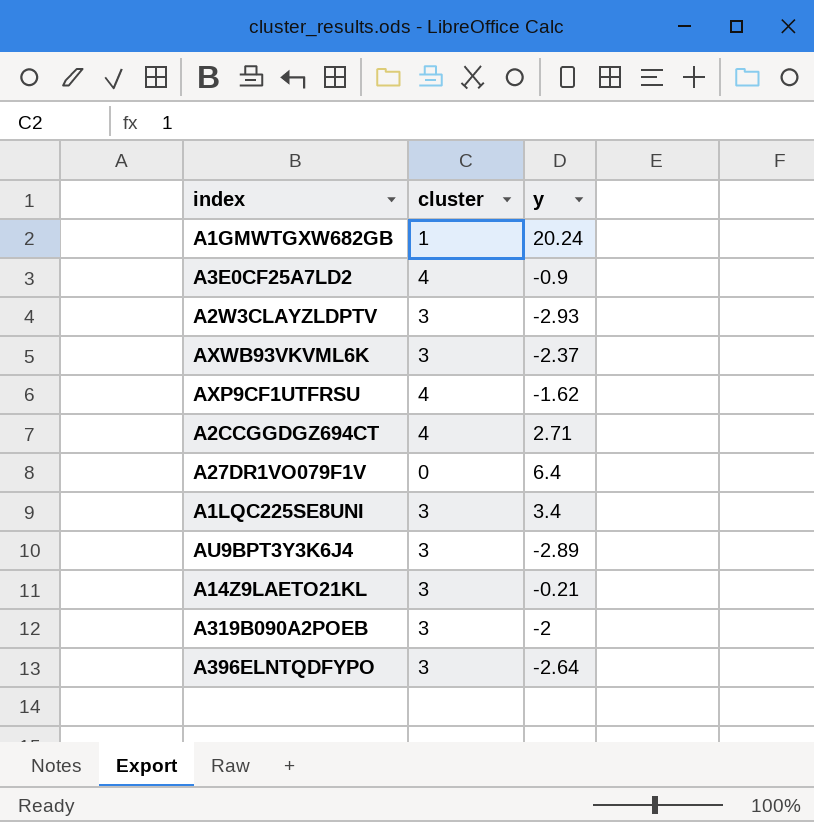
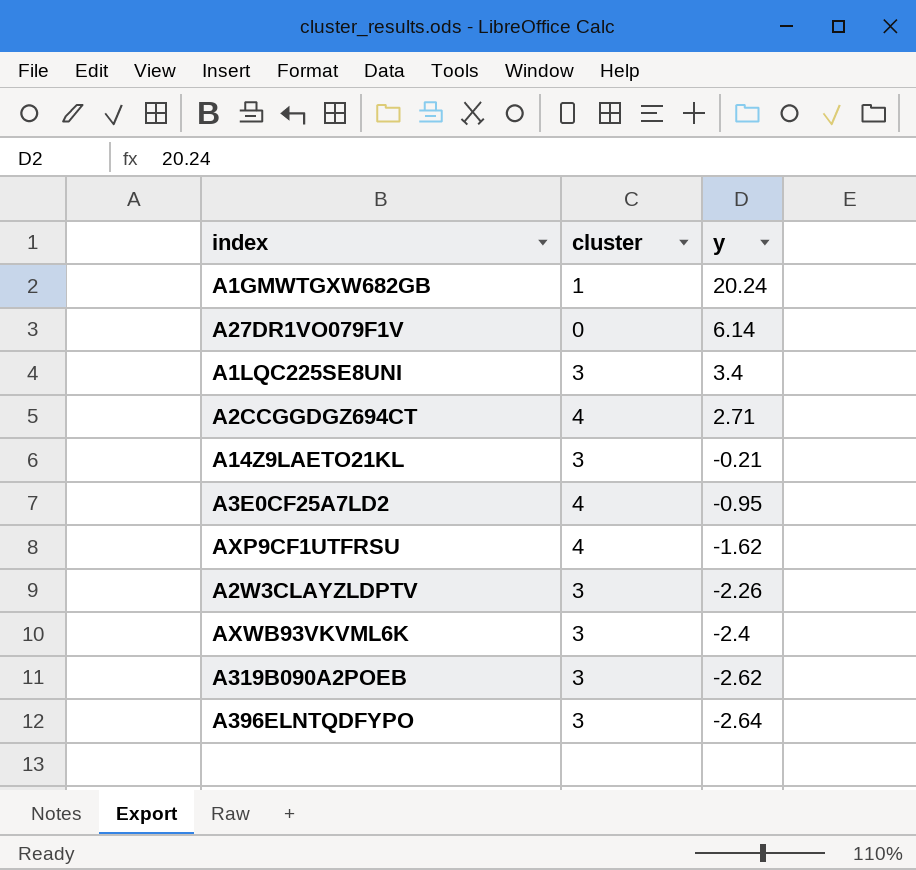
row order: none -> y descending
row AU9BPT3Y3K6J4: 3 | -2.89 -> none
A27DR1VO079F1V | y: 6.4 -> 6.14
A3E0CF25A7LD2 | y: -0.9 -> -0.95
A2W3CLAYZLDPTV | y: -2.93 -> -2.26
AXWB93VKVML6K | y: -2.37 -> -2.4
A319B090A2POEB | y: -2 -> -2.62

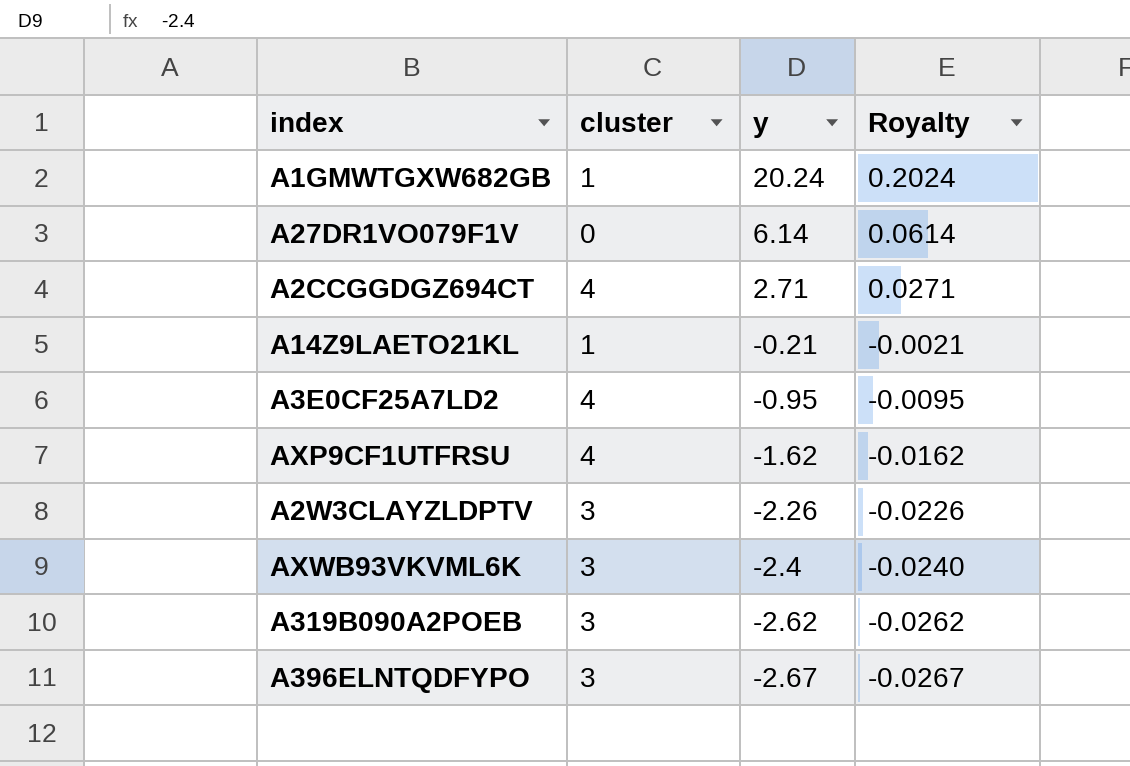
column Royalty | formula: none -> [y] * 0.01
row A1LQC225SE8UNI: 3 | 3.4 -> none
A14Z9LAETO21KL | cluster: 3 -> 1
A396ELNTQDFYPO | y: -2.64 -> -2.67

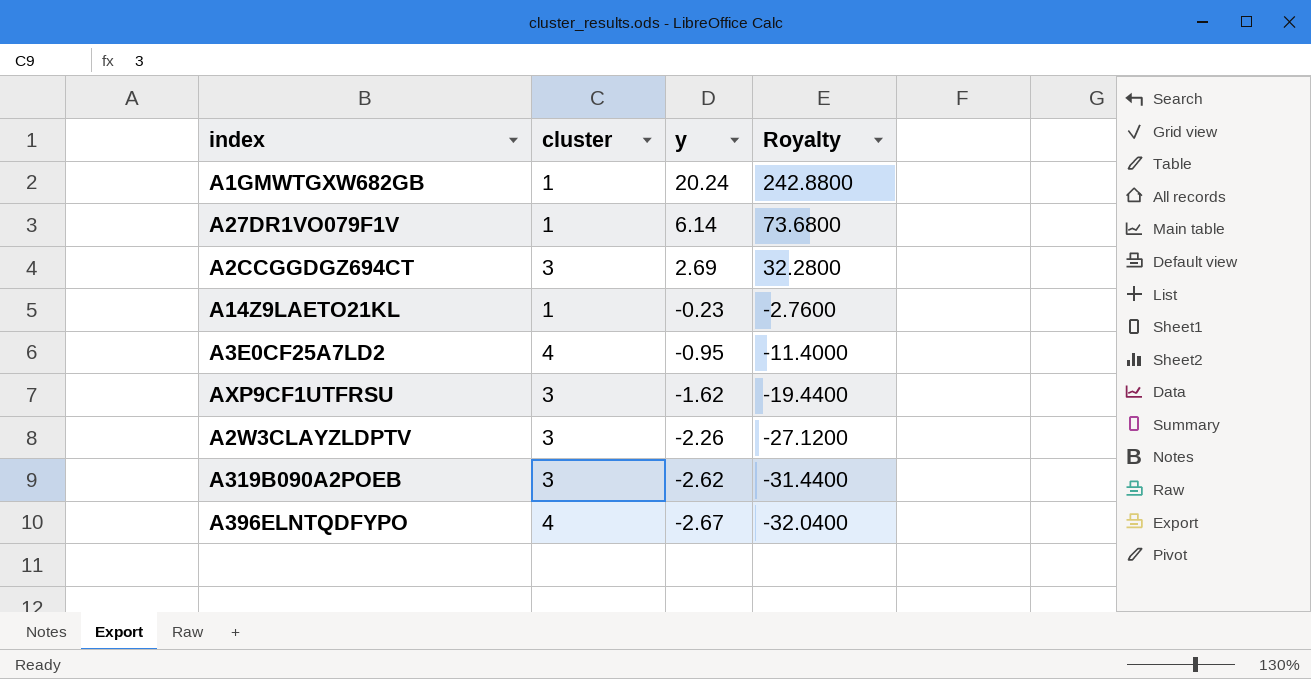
column Royalty | formula: [y] * 0.01 -> [y] * 12
row AXWB93VKVML6K: 3 | -2.4 | -0.0240 -> none
A27DR1VO079F1V | cluster: 0 -> 1
A2CCGGDGZ694CT | cluster: 4 -> 3
A2CCGGDGZ694CT | y: 2.71 -> 2.69
A14Z9LAETO21KL | y: -0.21 -> -0.23
AXP9CF1UTFRSU | cluster: 4 -> 3
A396ELNTQDFYPO | cluster: 3 -> 4

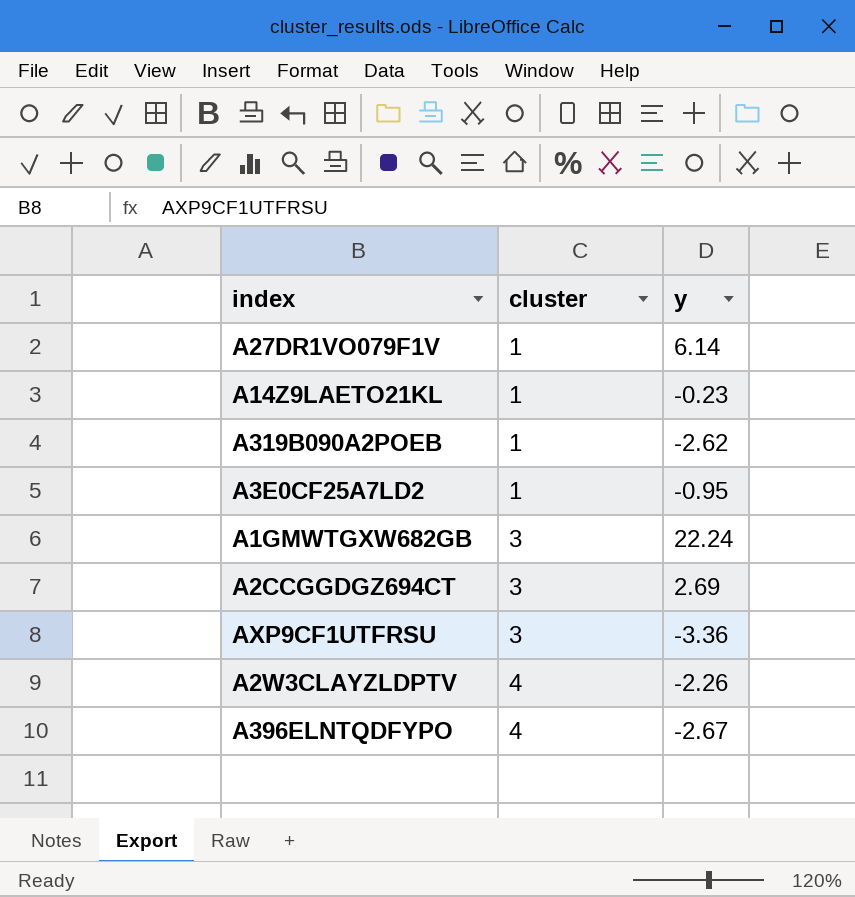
row order: y descending -> cluster ascending
column Royalty | formula: [y] * 12 -> none
A319B090A2POEB | cluster: 3 -> 1
A3E0CF25A7LD2 | cluster: 4 -> 1
A1GMWTGXW682GB | cluster: 1 -> 3
A1GMWTGXW682GB | y: 20.24 -> 22.24
AXP9CF1UTFRSU | y: -1.62 -> -3.36
A2W3CLAYZLDPTV | cluster: 3 -> 4

